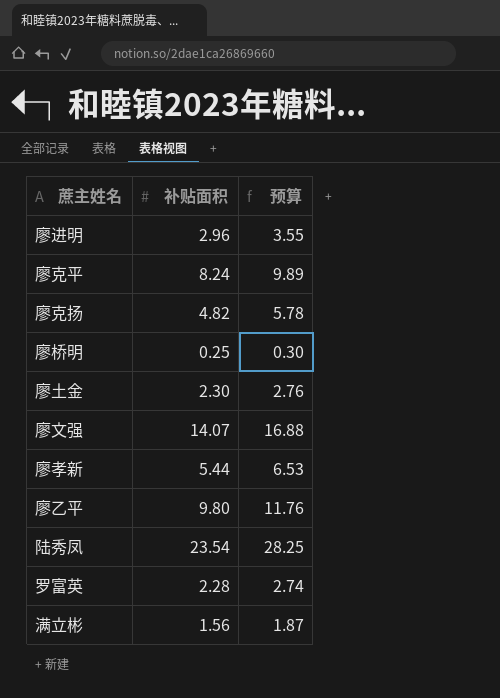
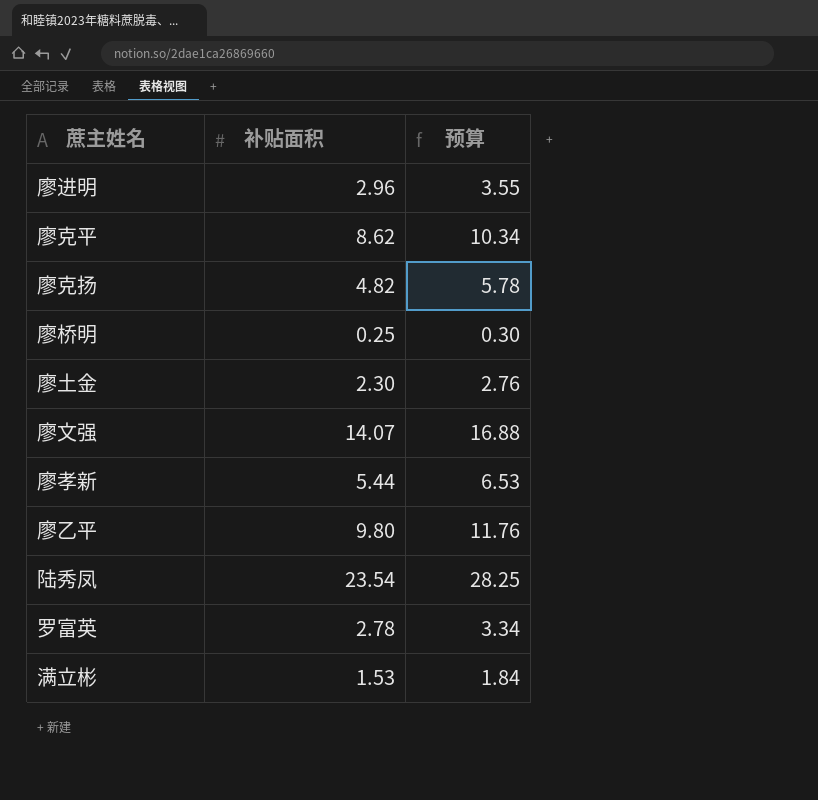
廖克平 | 补贴面积: 8.24 -> 8.62
廖克平 | 预算: 9.89 -> 10.34
罗富英 | 补贴面积: 2.28 -> 2.78
罗富英 | 预算: 2.74 -> 3.34
满立彬 | 补贴面积: 1.56 -> 1.53
满立彬 | 预算: 1.87 -> 1.84

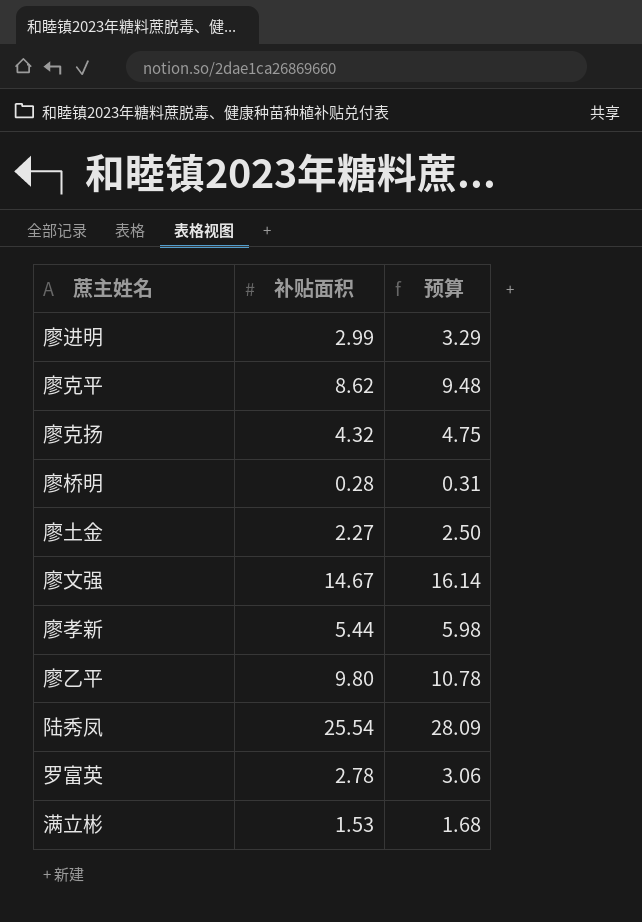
column 预算 | formula: [补贴面积] * 1.2 -> [补贴面积] * 1.1
廖进明 | 补贴面积: 2.96 -> 2.99
廖克扬 | 补贴面积: 4.82 -> 4.32
廖桥明 | 补贴面积: 0.25 -> 0.28
廖土金 | 补贴面积: 2.30 -> 2.27
廖文强 | 补贴面积: 14.07 -> 14.67
陆秀凤 | 补贴面积: 23.54 -> 25.54

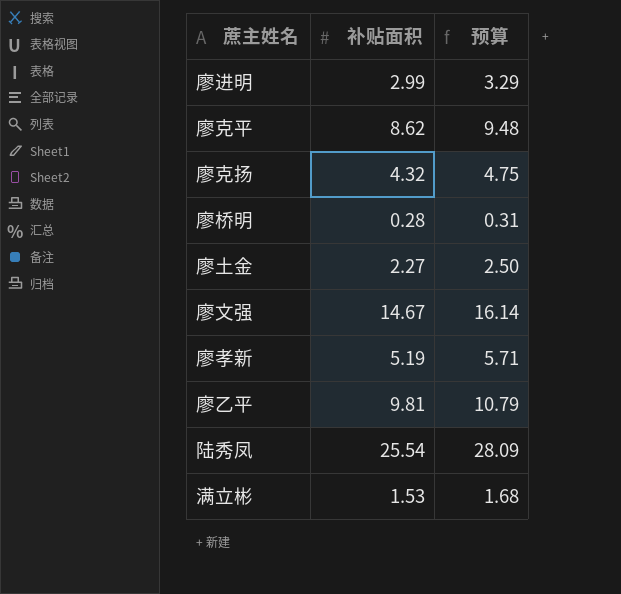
row 罗富英: 2.78 | 3.06 -> none
廖孝新 | 补贴面积: 5.44 -> 5.19
廖孝新 | 预算: 5.98 -> 5.71
廖乙平 | 补贴面积: 9.80 -> 9.81
廖乙平 | 预算: 10.78 -> 10.79

